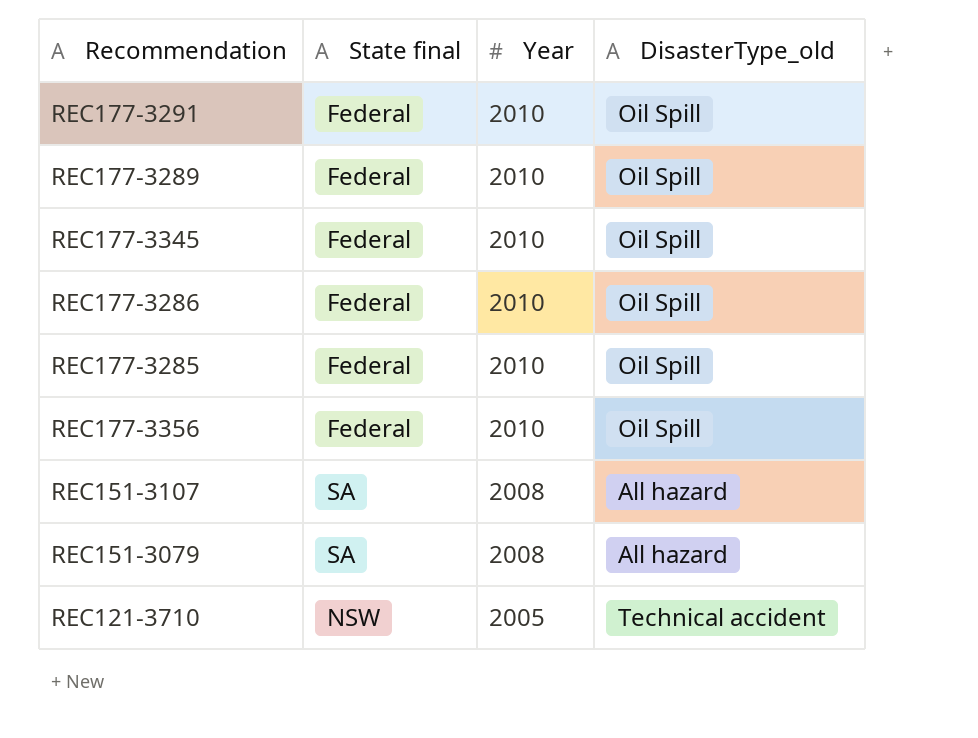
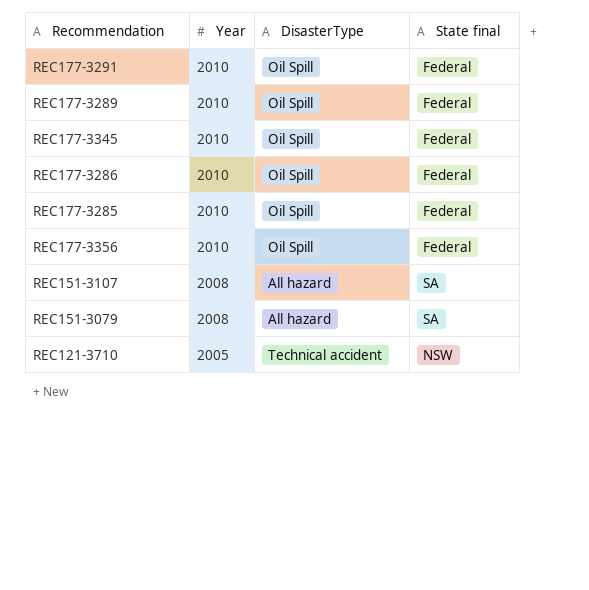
column name: DisasterType_old -> DisasterType
column State final | position: 2 -> 4

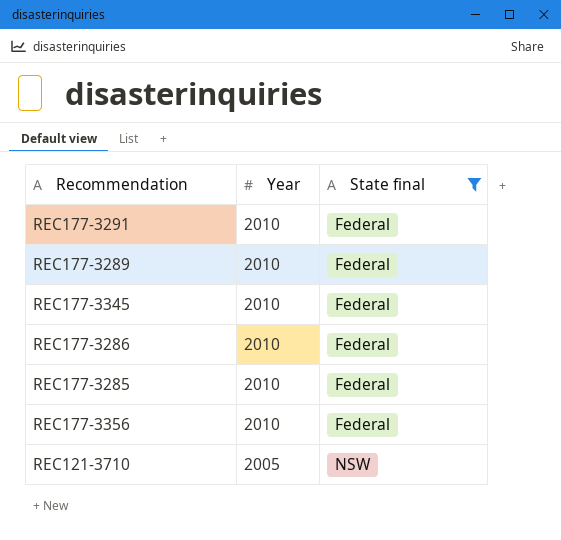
filter: none -> State final != SA
column DisasterType | position: 3 -> none

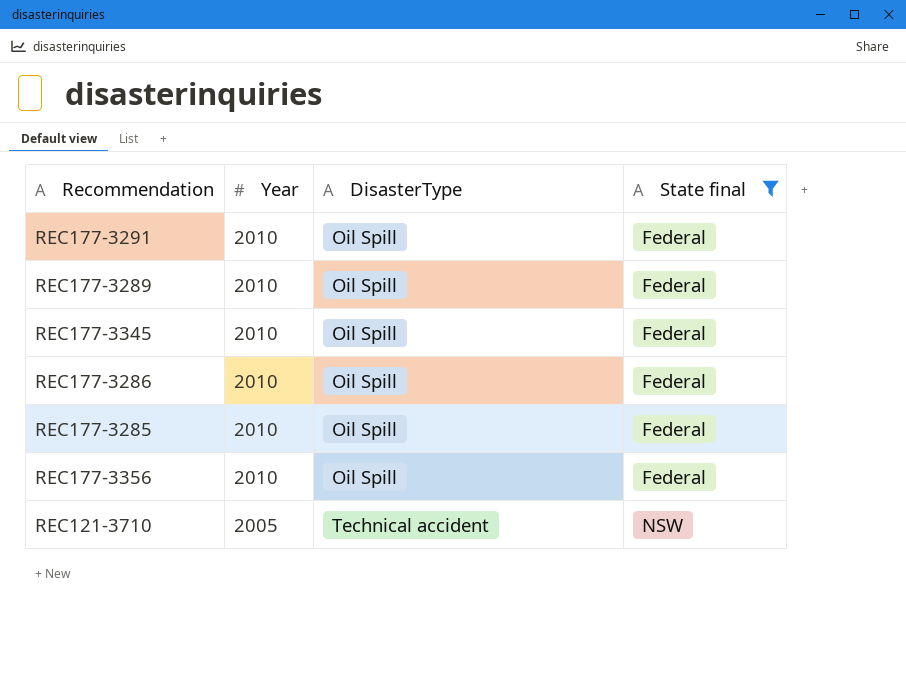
column DisasterType | position: none -> 3

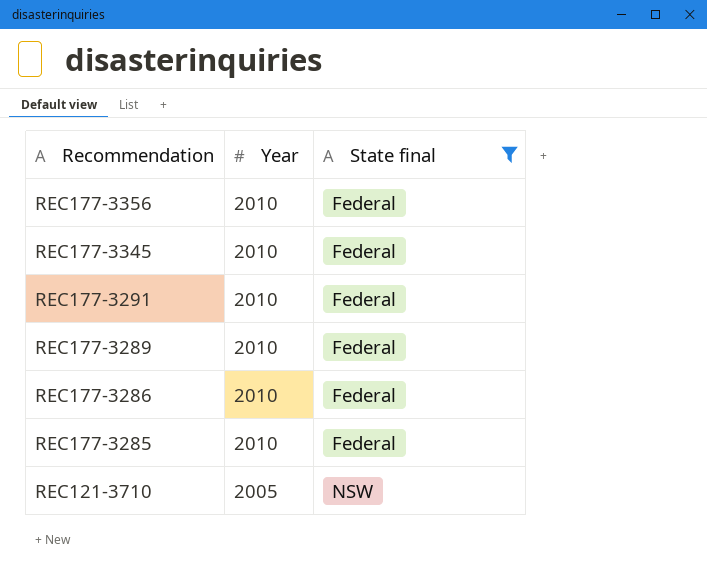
row order: Year descending -> Recommendation descending
column DisasterType | position: 3 -> none

